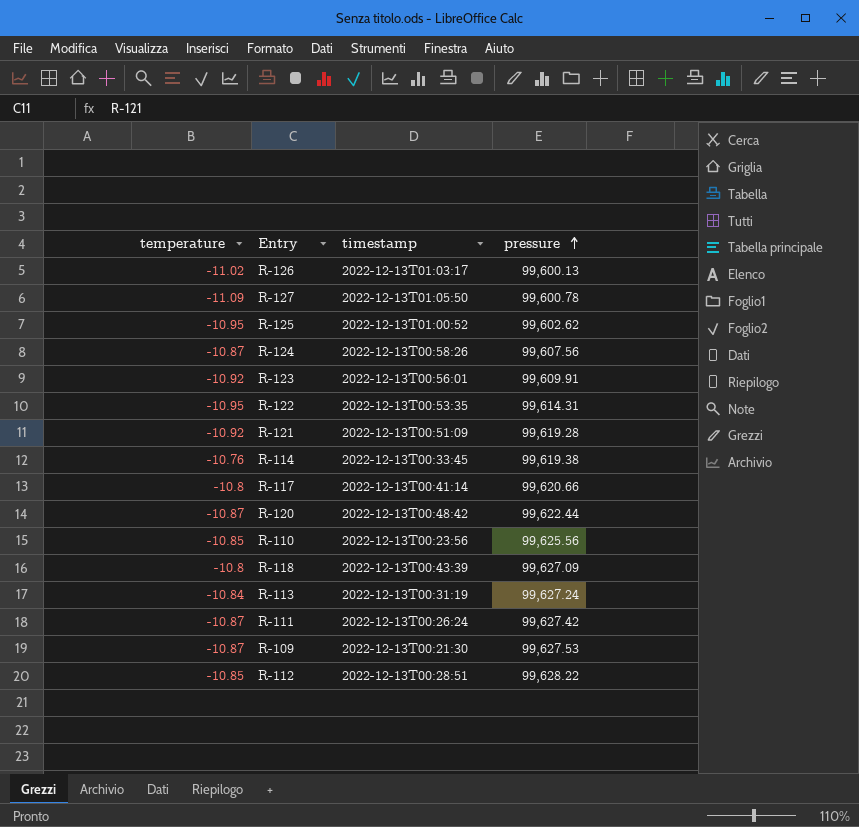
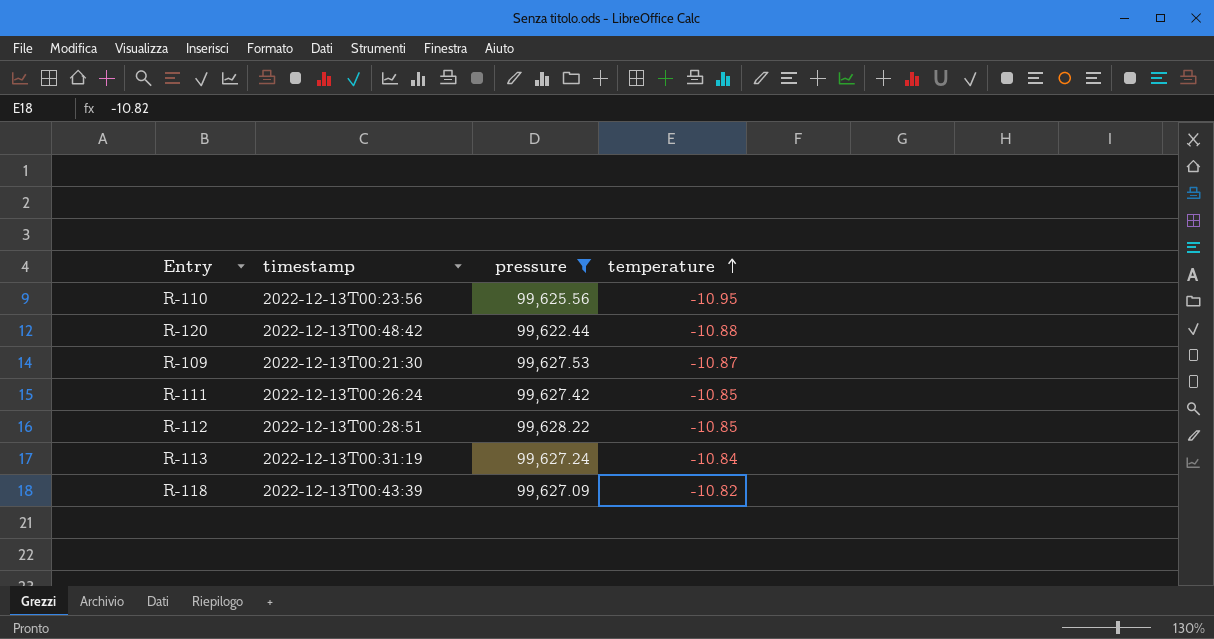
filter: none -> pressure >= 99,622.44
row order: pressure ascending -> temperature ascending
column temperature | position: 1 -> 4
R-110 | temperature: -10.85 -> -10.95
R-120 | temperature: -10.87 -> -10.88
R-111 | temperature: -10.87 -> -10.85
R-118 | temperature: -10.8 -> -10.82

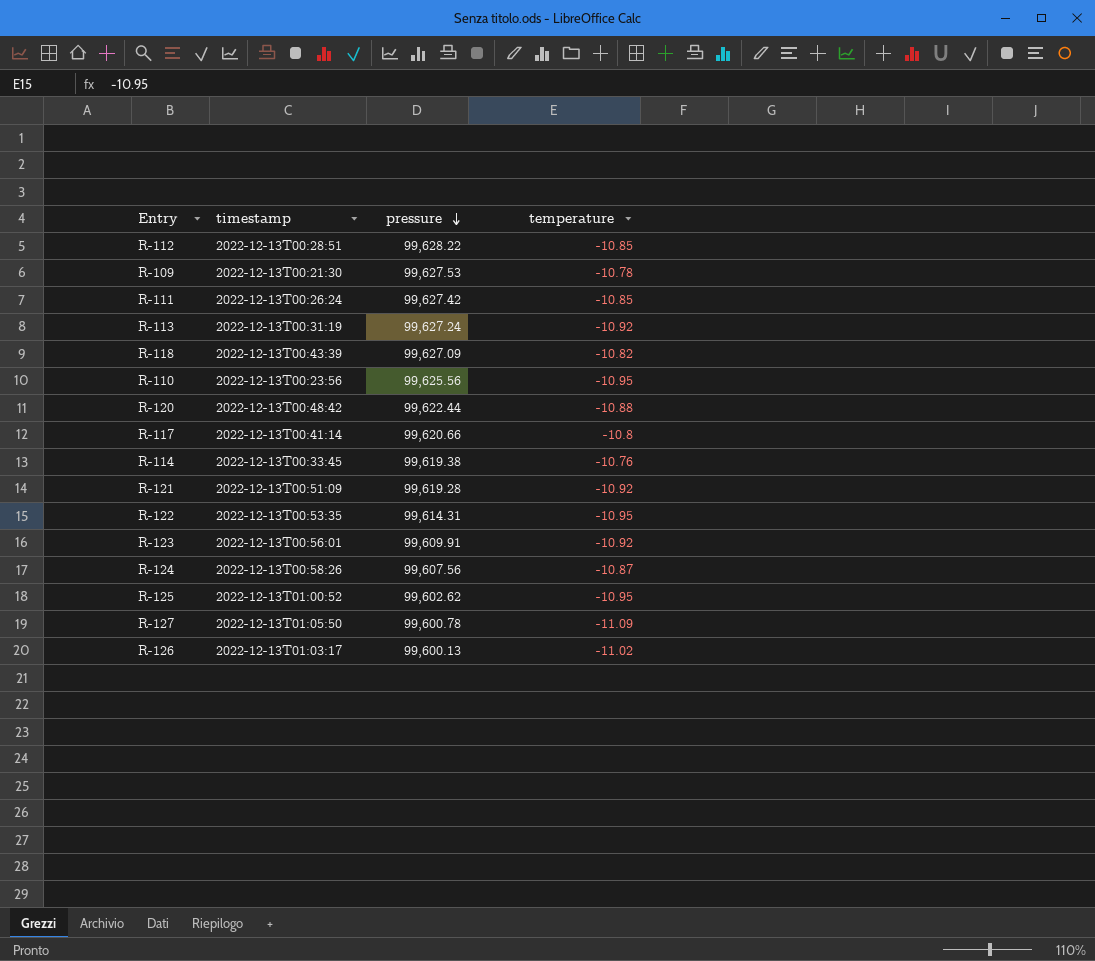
filter: pressure >= 99,622.44 -> none
row order: temperature ascending -> pressure descending
R-109 | temperature: -10.87 -> -10.78
R-113 | temperature: -10.84 -> -10.92

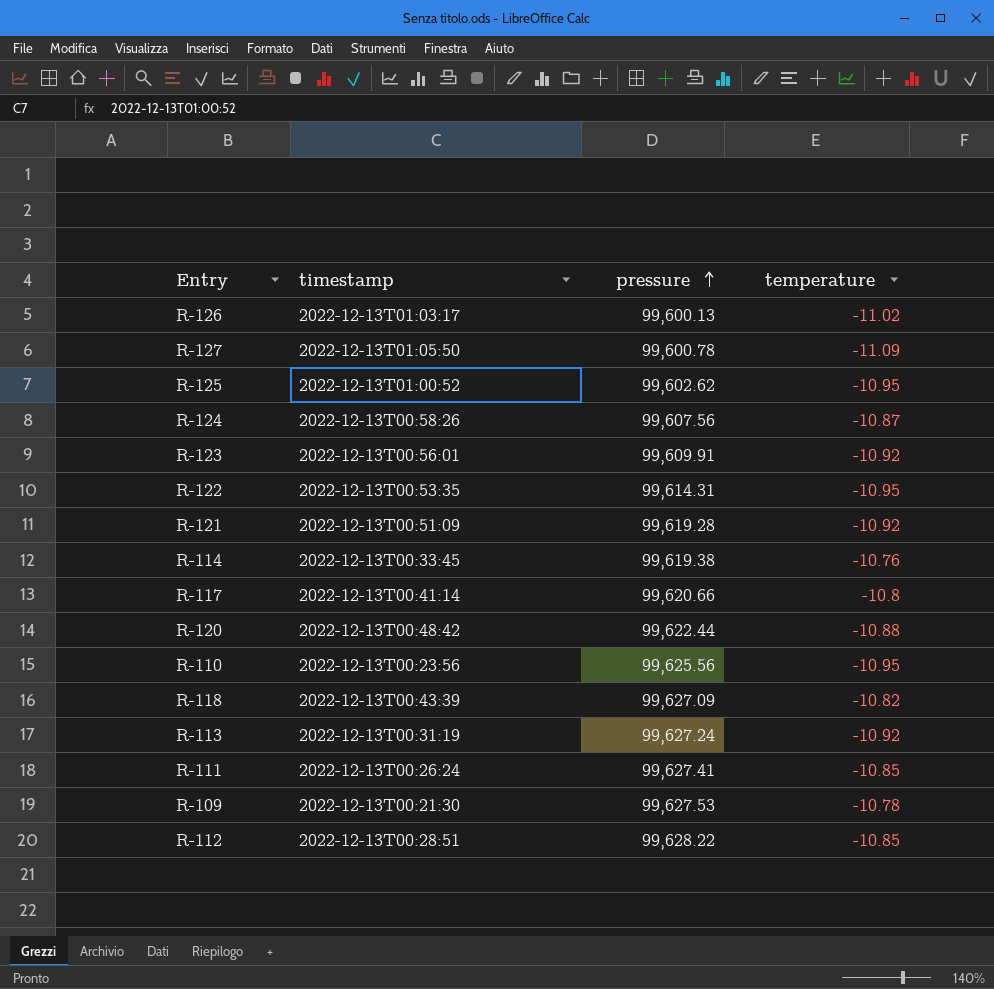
row order: pressure descending -> pressure ascending
R-111 | pressure: 99,627.42 -> 99,627.41

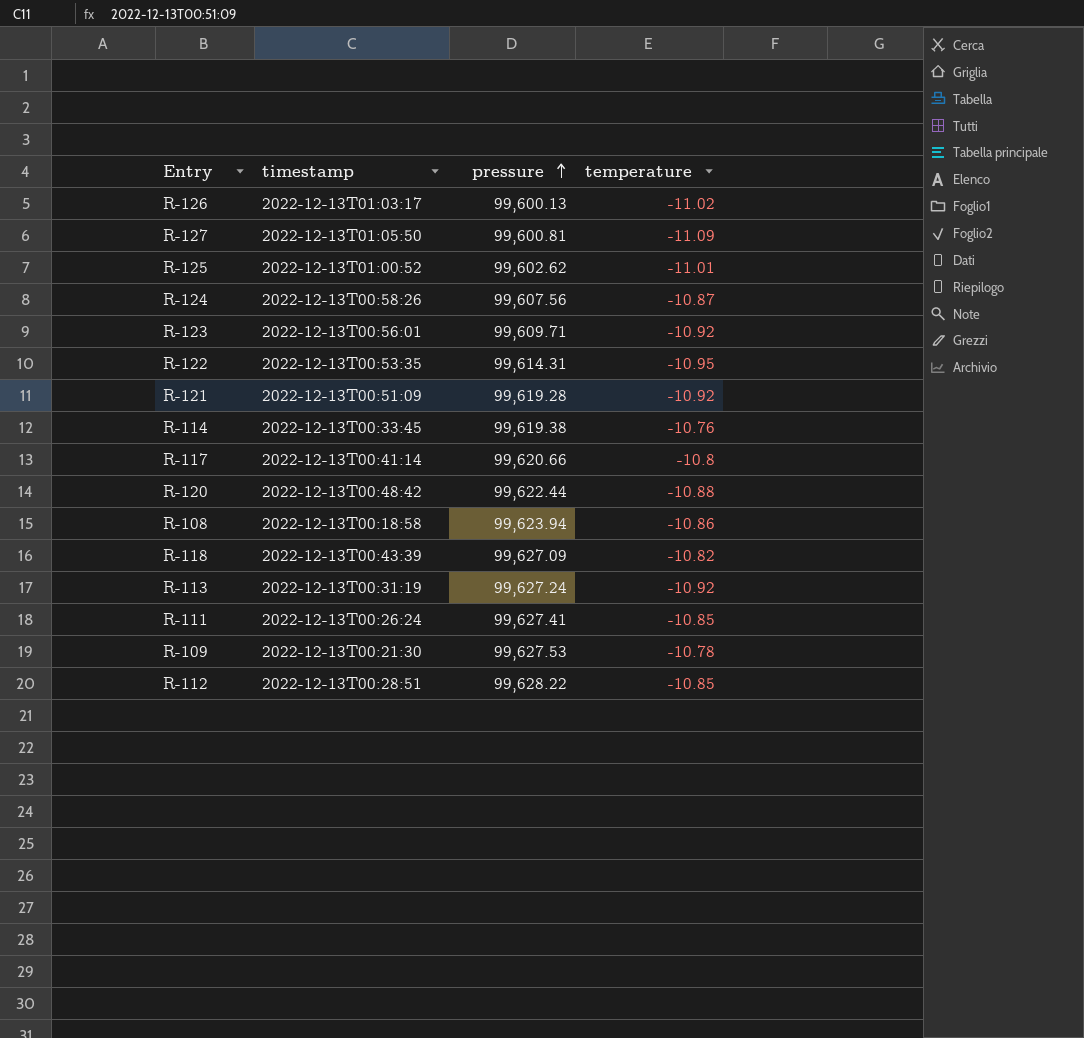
row R-110: 2022-12-13T00:23:56 | 99,625.56 | -10.95 -> none
R-127 | pressure: 99,600.78 -> 99,600.81
R-125 | temperature: -10.95 -> -11.01
R-123 | pressure: 99,609.91 -> 99,609.71
row R-108: none -> 2022-12-13T00:18:58 | 99,623.94 | -10.86

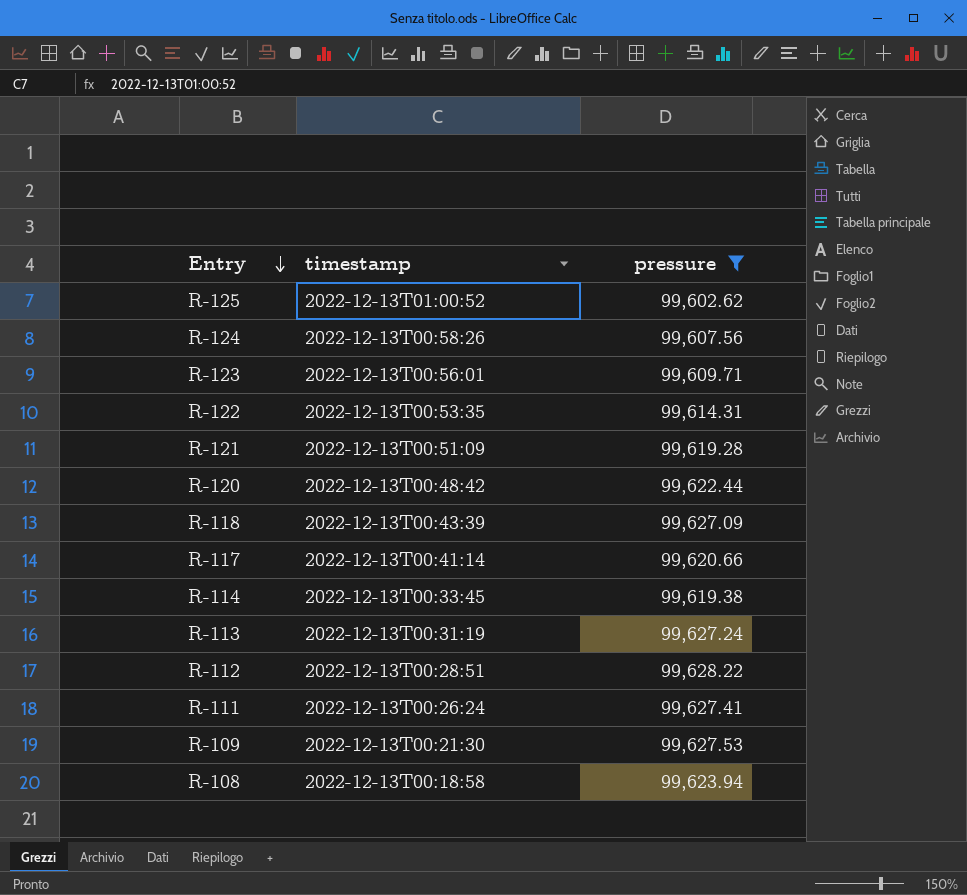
filter: none -> pressure >= 99,602.62
row order: pressure ascending -> Entry descending
column temperature | position: 4 -> none

